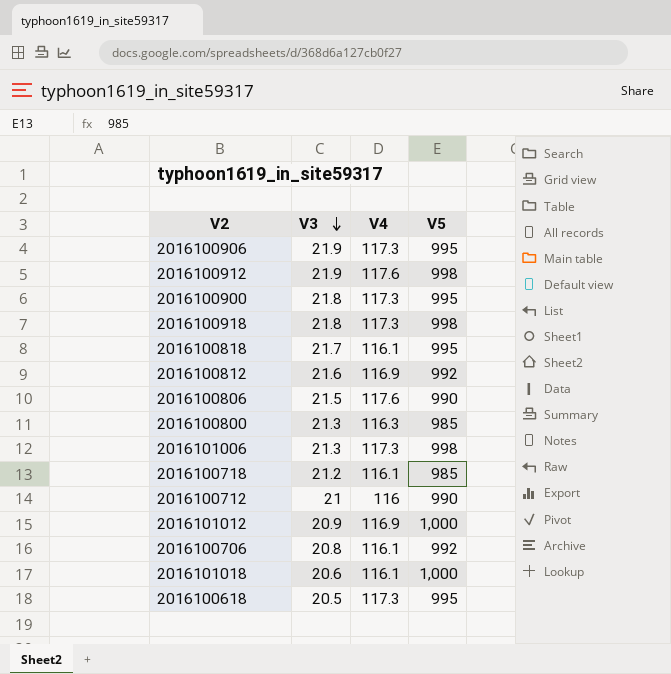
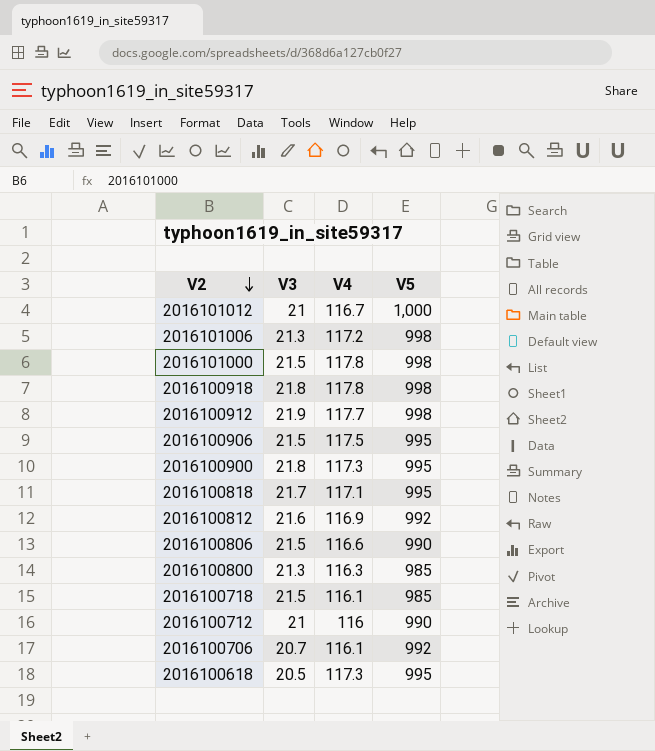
row order: V3 descending -> V2 descending
row 2016101018: 20.6 | 116.1 | 1,000 -> none
2016101012 | V3: 20.9 -> 21
2016101012 | V4: 116.9 -> 116.7
2016101006 | V4: 117.3 -> 117.2
row 2016101000: none -> 21.5 | 117.8 | 998
2016100918 | V4: 117.3 -> 117.8
2016100912 | V4: 117.6 -> 117.7
2016100906 | V3: 21.9 -> 21.5
2016100906 | V4: 117.3 -> 117.5
2016100818 | V4: 116.1 -> 117.1
2016100806 | V4: 117.6 -> 116.6
2016100718 | V3: 21.2 -> 21.5
2016100706 | V3: 20.8 -> 20.7

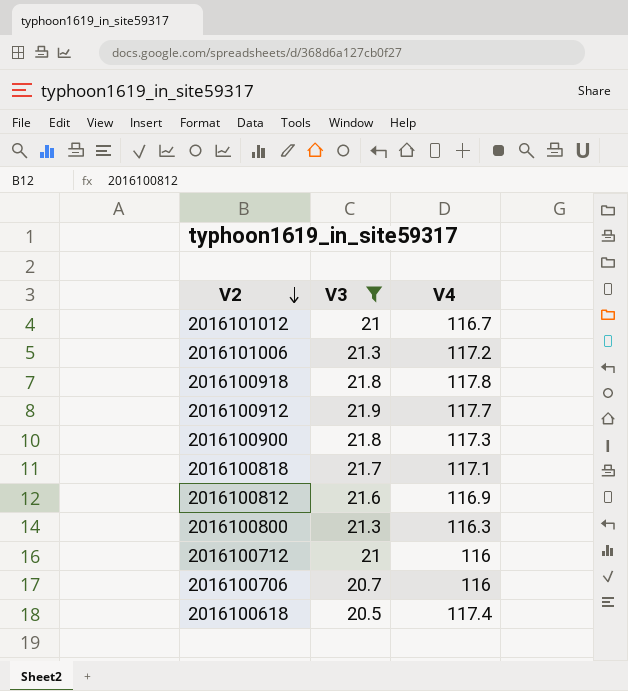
filter: none -> V3 != 21.5
column V5 | position: 4 -> none
2016100706 | V4: 116.1 -> 116
2016100618 | V4: 117.3 -> 117.4

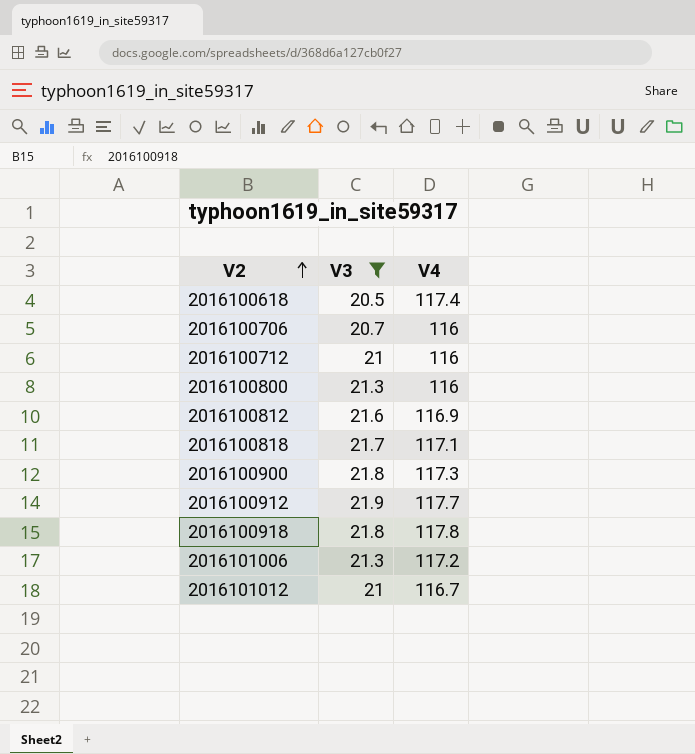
row order: V2 descending -> V2 ascending
2016100800 | V4: 116.3 -> 116

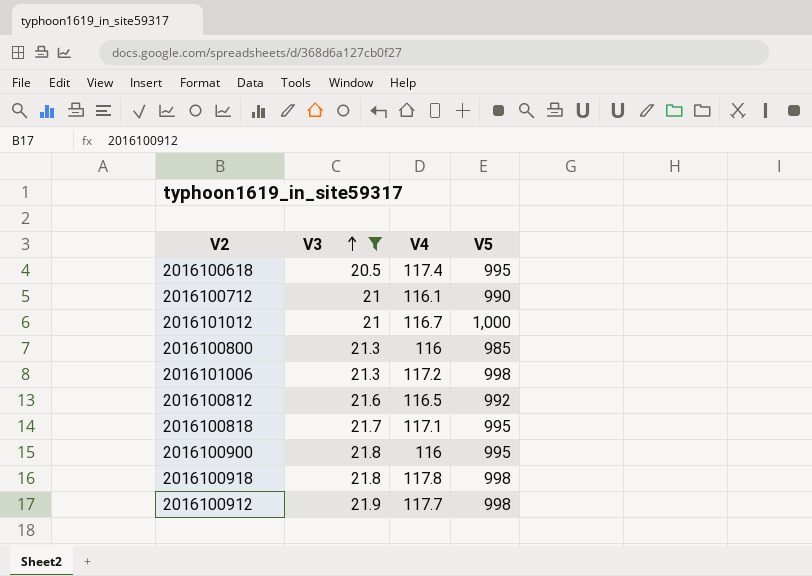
row order: V2 ascending -> V3 ascending
column V5 | position: none -> 4
row 2016100706: 20.7 | 116 -> none
2016100712 | V4: 116 -> 116.1
2016100812 | V4: 116.9 -> 116.5
2016100900 | V4: 117.3 -> 116

